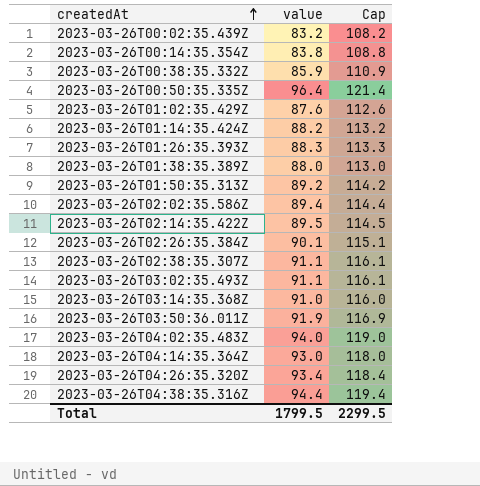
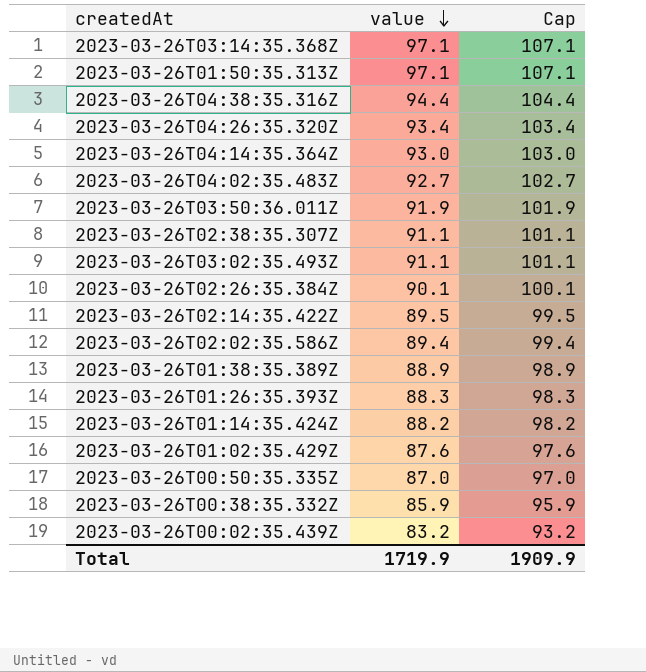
row order: createdAt ascending -> value descending
column Cap | formula: [value] + 25 -> [value] + 10
row 2023-03-26T00:14:35.354Z: 83.8 | 108.8 -> none
2023-03-26T03:14:35.368Z | value: 91.0 -> 97.1
2023-03-26T01:50:35.313Z | value: 89.2 -> 97.1
2023-03-26T04:02:35.483Z | value: 94.0 -> 92.7
2023-03-26T01:38:35.389Z | value: 88.0 -> 88.9
2023-03-26T00:50:35.335Z | value: 96.4 -> 87.0
Total | value: 1799.5 -> 1719.9
Total | Cap: 2299.5 -> 1909.9

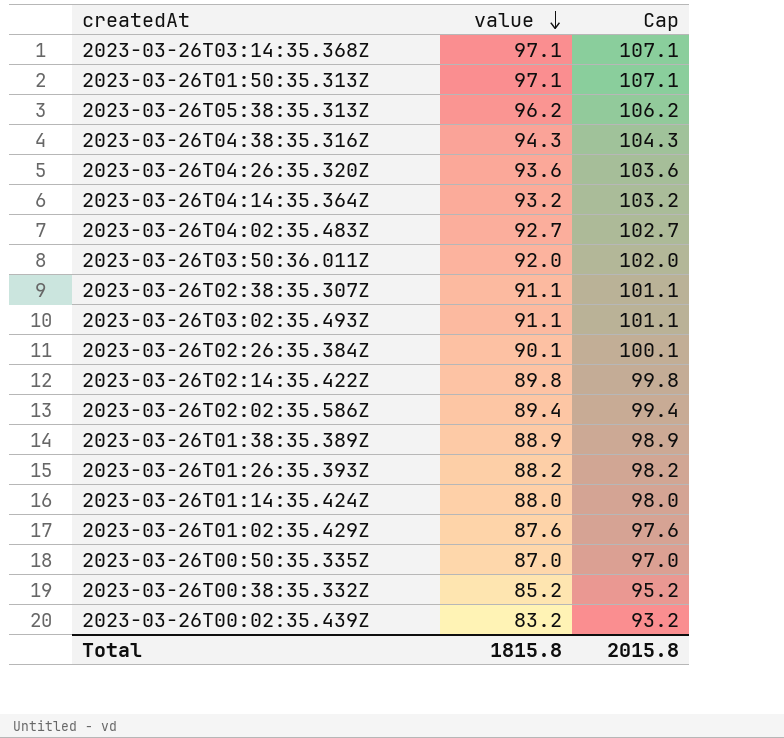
row 2023-03-26T05:38:35.313Z: none -> 96.2 | 106.2
2023-03-26T04:38:35.316Z | value: 94.4 -> 94.3
2023-03-26T04:38:35.316Z | Cap: 104.4 -> 104.3
2023-03-26T04:26:35.320Z | value: 93.4 -> 93.6
2023-03-26T04:26:35.320Z | Cap: 103.4 -> 103.6
2023-03-26T04:14:35.364Z | value: 93.0 -> 93.2
2023-03-26T04:14:35.364Z | Cap: 103.0 -> 103.2
2023-03-26T03:50:36.011Z | value: 91.9 -> 92.0
2023-03-26T03:50:36.011Z | Cap: 101.9 -> 102.0
2023-03-26T02:14:35.422Z | value: 89.5 -> 89.8
2023-03-26T02:14:35.422Z | Cap: 99.5 -> 99.8
2023-03-26T01:26:35.393Z | value: 88.3 -> 88.2
2023-03-26T01:26:35.393Z | Cap: 98.3 -> 98.2
2023-03-26T01:14:35.424Z | value: 88.2 -> 88.0
2023-03-26T01:14:35.424Z | Cap: 98.2 -> 98.0
2023-03-26T00:38:35.332Z | value: 85.9 -> 85.2
2023-03-26T00:38:35.332Z | Cap: 95.9 -> 95.2
Total | value: 1719.9 -> 1815.8
Total | Cap: 1909.9 -> 2015.8

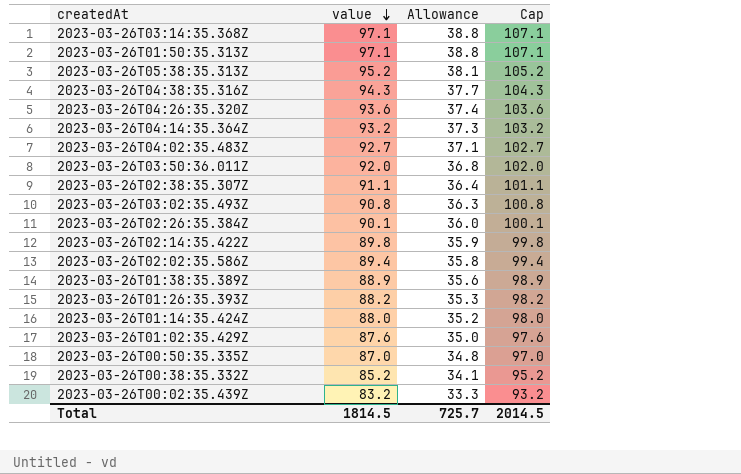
column Allowance | formula: none -> [value] * 0.4
2023-03-26T05:38:35.313Z | value: 96.2 -> 95.2
2023-03-26T05:38:35.313Z | Cap: 106.2 -> 105.2
2023-03-26T03:02:35.493Z | value: 91.1 -> 90.8
2023-03-26T03:02:35.493Z | Cap: 101.1 -> 100.8
Total | value: 1815.8 -> 1814.5
Total | Cap: 2015.8 -> 2014.5

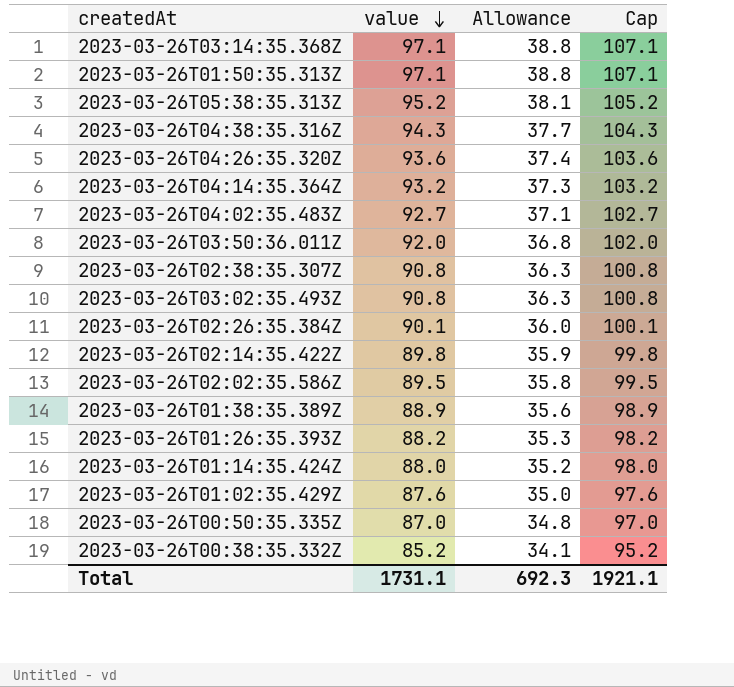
row 2023-03-26T00:02:35.439Z: 83.2 | 33.3 | 93.2 -> none
2023-03-26T02:38:35.307Z | value: 91.1 -> 90.8
2023-03-26T02:38:35.307Z | Allowance: 36.4 -> 36.3
2023-03-26T02:38:35.307Z | Cap: 101.1 -> 100.8
2023-03-26T02:02:35.586Z | value: 89.4 -> 89.5
2023-03-26T02:02:35.586Z | Cap: 99.4 -> 99.5
Total | value: 1814.5 -> 1731.1
Total | Allowance: 725.7 -> 692.3
Total | Cap: 2014.5 -> 1921.1

